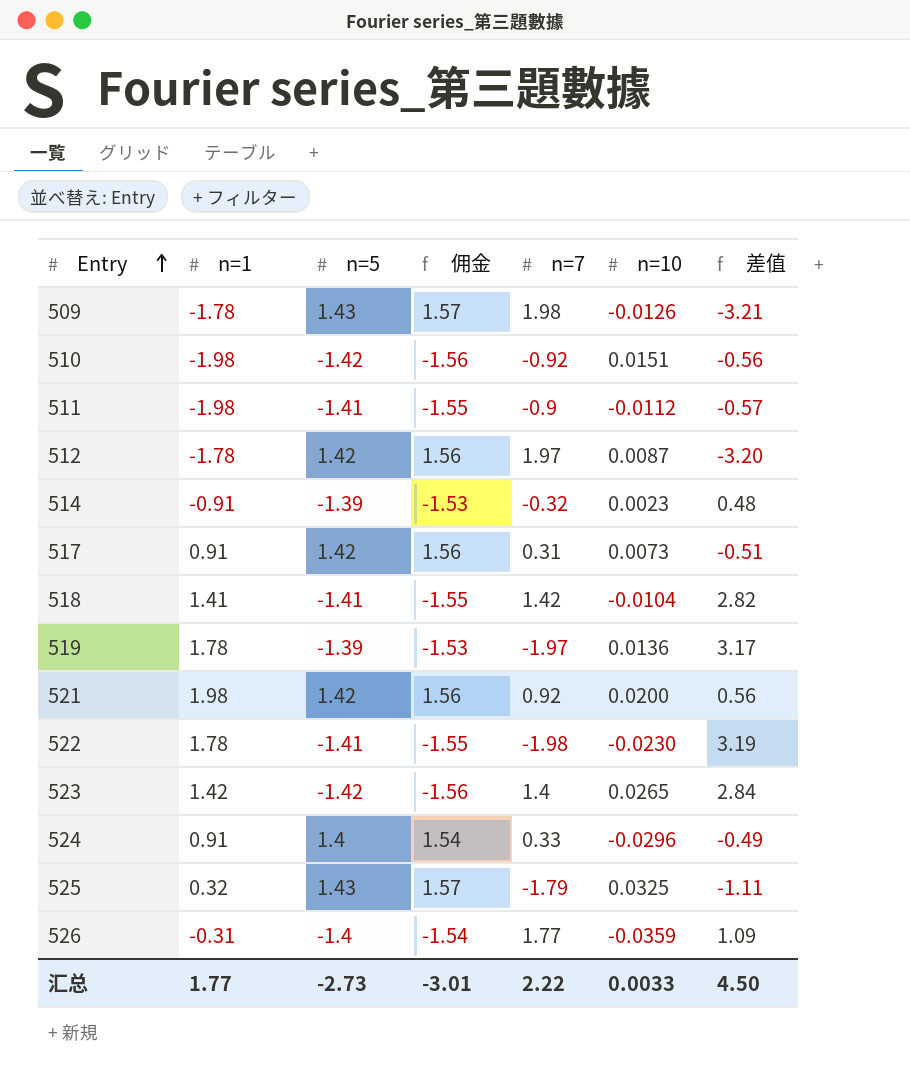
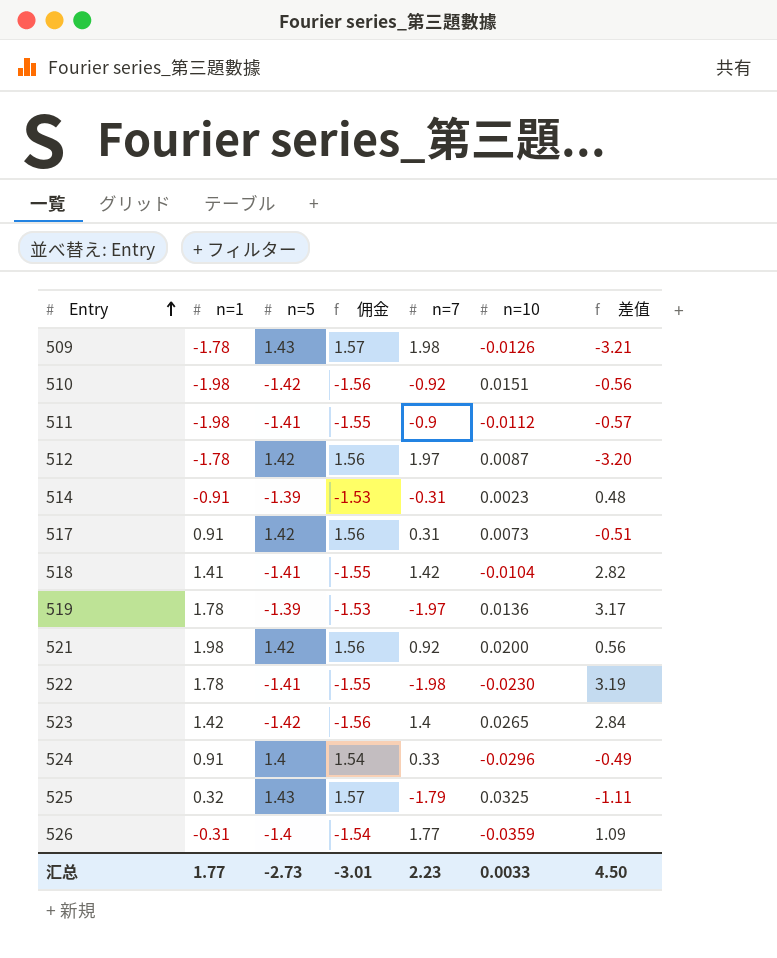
514 | n=7: -0.32 -> -0.31
汇总 | n=7: 2.22 -> 2.23

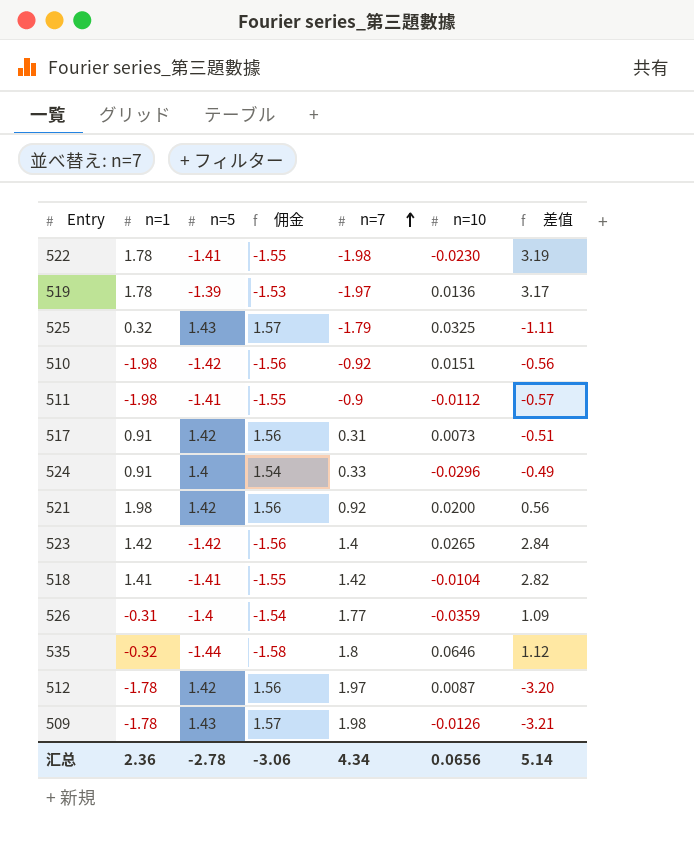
row order: Entry ascending -> n=7 ascending
row 514: -0.91 | -1.39 | -1.53 | -0.31 | 0.0023 | 0.48 -> none
row 535: none -> -0.32 | -1.44 | -1.58 | 1.8 | 0.0646 | 1.12
汇总 | n=1: 1.77 -> 2.36
汇总 | n=5: -2.73 -> -2.78
汇总 | 佣金: -3.01 -> -3.06
汇总 | n=7: 2.23 -> 4.34
汇总 | n=10: 0.0033 -> 0.0656
汇总 | 差值: 4.50 -> 5.14

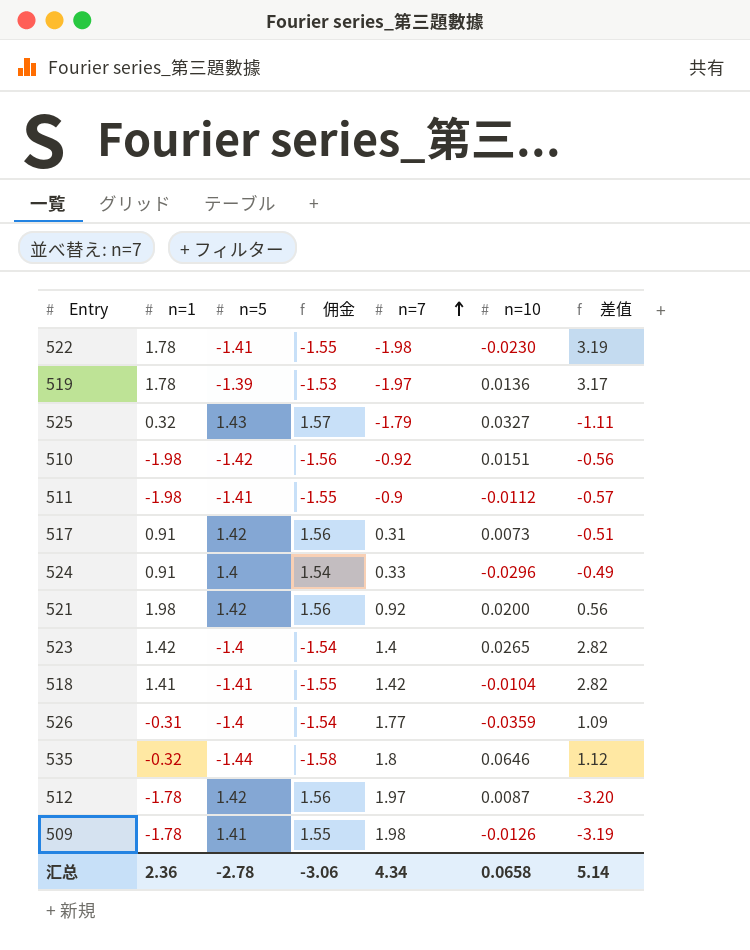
525 | n=10: 0.0325 -> 0.0327
523 | n=5: -1.42 -> -1.4
523 | 佣金: -1.56 -> -1.54
523 | 差值: 2.84 -> 2.82
509 | n=5: 1.43 -> 1.41
509 | 佣金: 1.57 -> 1.55
509 | 差值: -3.21 -> -3.19
汇总 | n=10: 0.0656 -> 0.0658

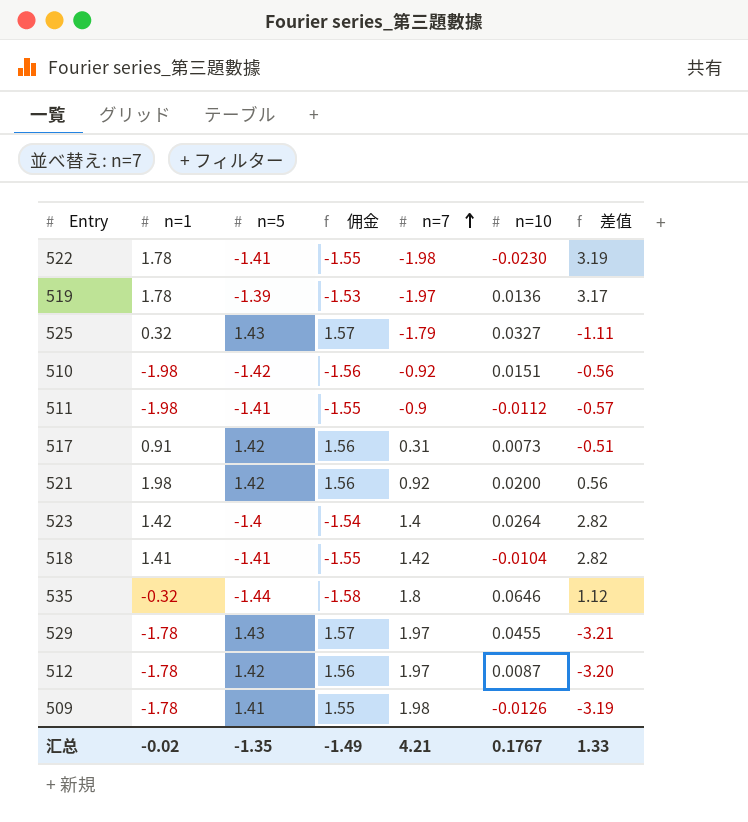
row 524: 0.91 | 1.4 | 1.54 | 0.33 | -0.0296 | -0.49 -> none
row 526: -0.31 | -1.4 | -1.54 | 1.77 | -0.0359 | 1.09 -> none
523 | n=10: 0.0265 -> 0.0264
row 529: none -> -1.78 | 1.43 | 1.57 | 1.97 | 0.0455 | -3.21
汇总 | n=1: 2.36 -> -0.02
汇总 | n=5: -2.78 -> -1.35
汇总 | 佣金: -3.06 -> -1.49
汇总 | n=7: 4.34 -> 4.21
汇总 | n=10: 0.0658 -> 0.1767
汇总 | 差值: 5.14 -> 1.33

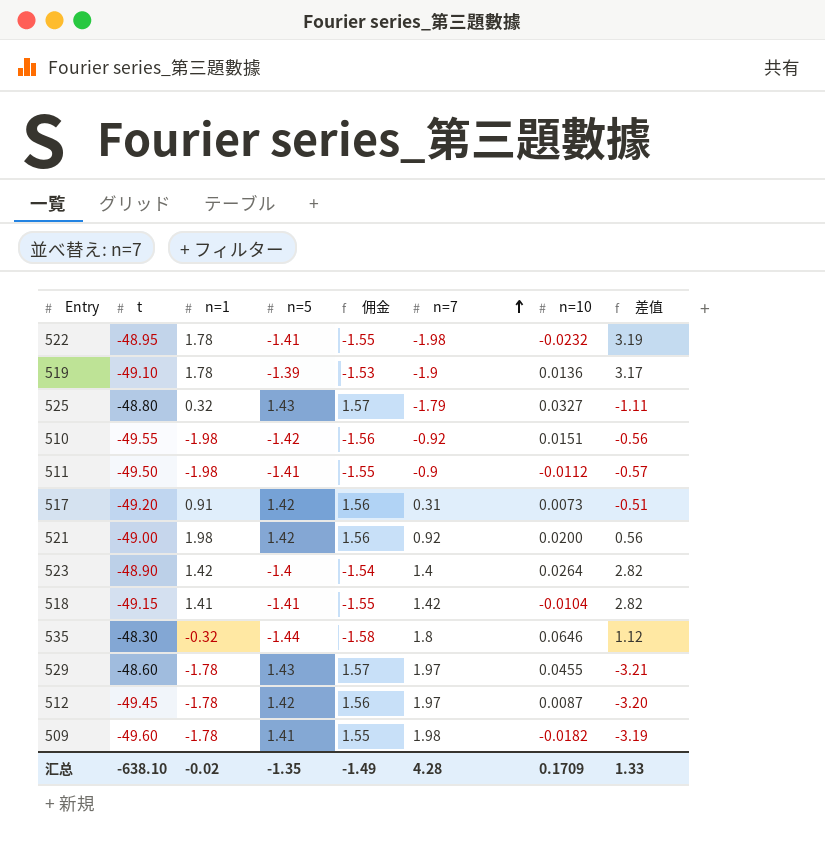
column t | position: none -> 2
522 | n=10: -0.0230 -> -0.0232
519 | n=7: -1.97 -> -1.9
509 | n=10: -0.0126 -> -0.0182
汇总 | n=7: 4.21 -> 4.28
汇总 | n=10: 0.1767 -> 0.1709

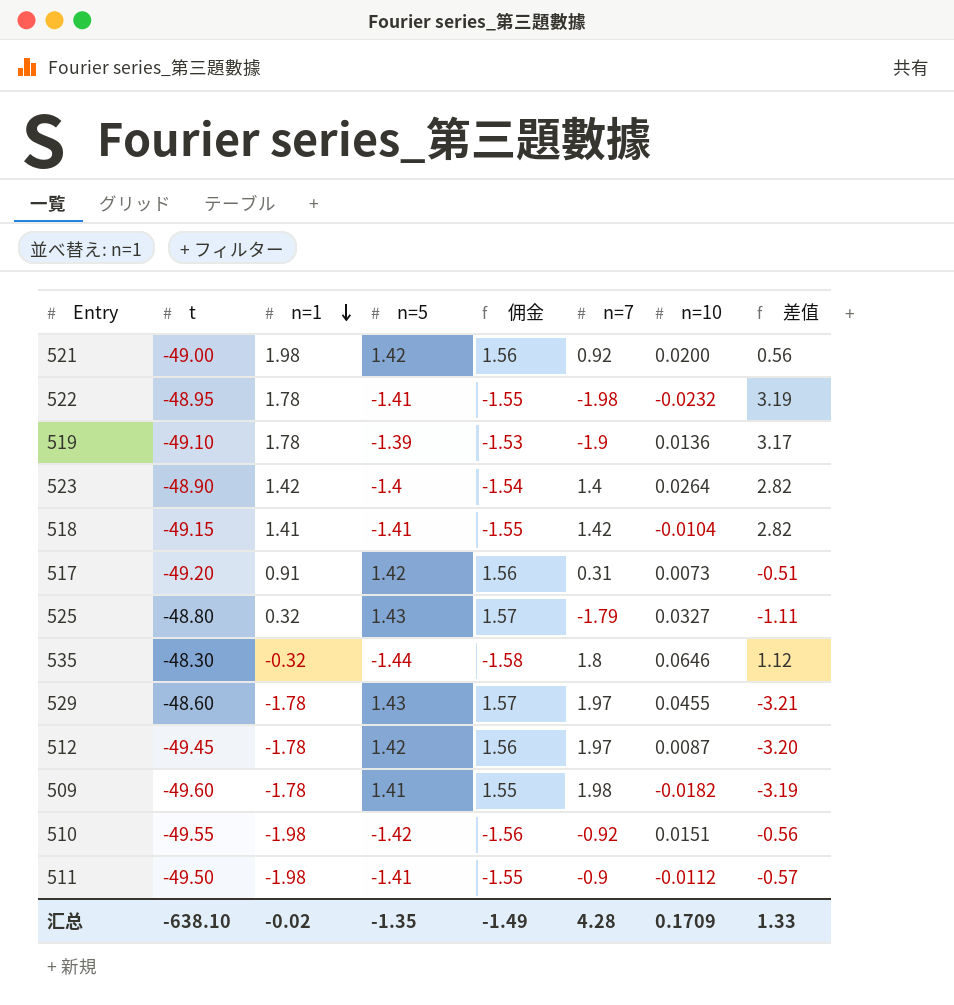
row order: n=7 ascending -> n=1 descending

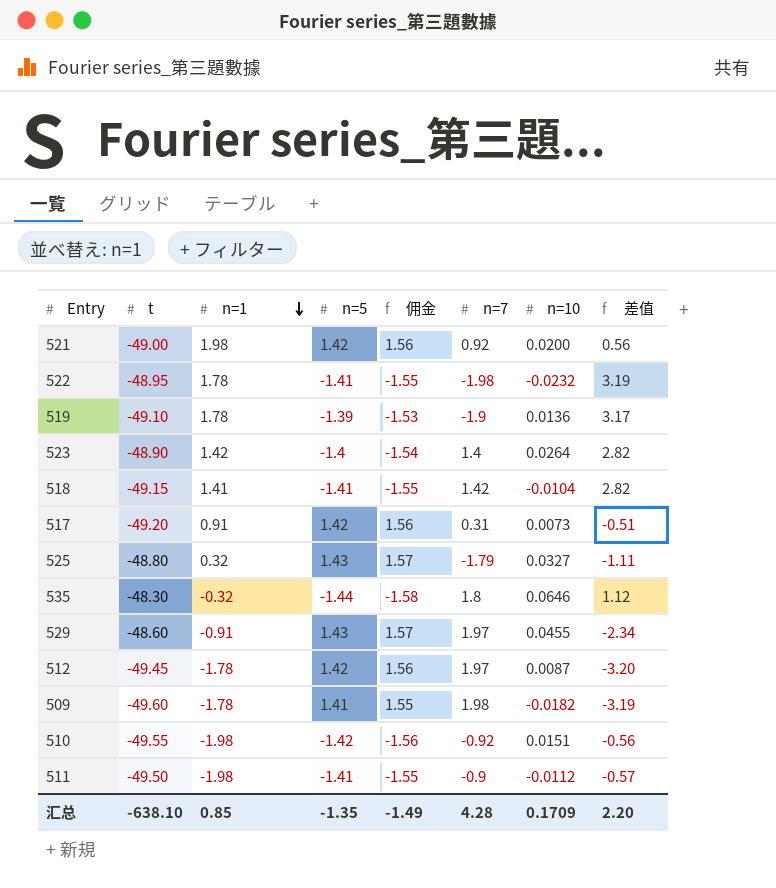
529 | n=1: -1.78 -> -0.91
529 | 差值: -3.21 -> -2.34
汇总 | n=1: -0.02 -> 0.85
汇总 | 差值: 1.33 -> 2.20

